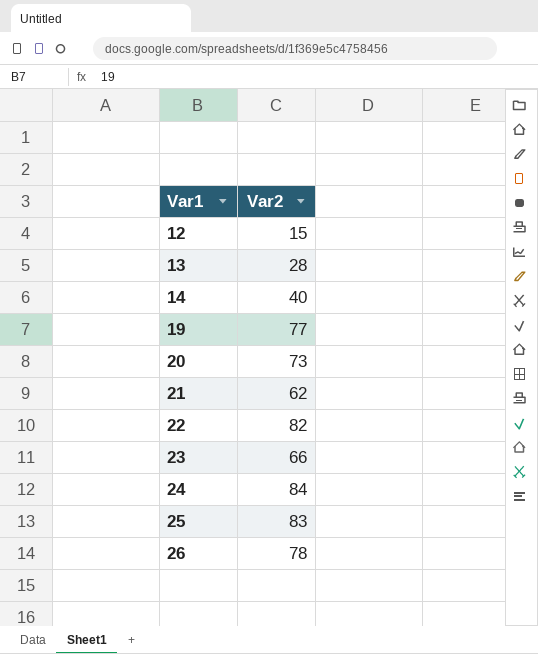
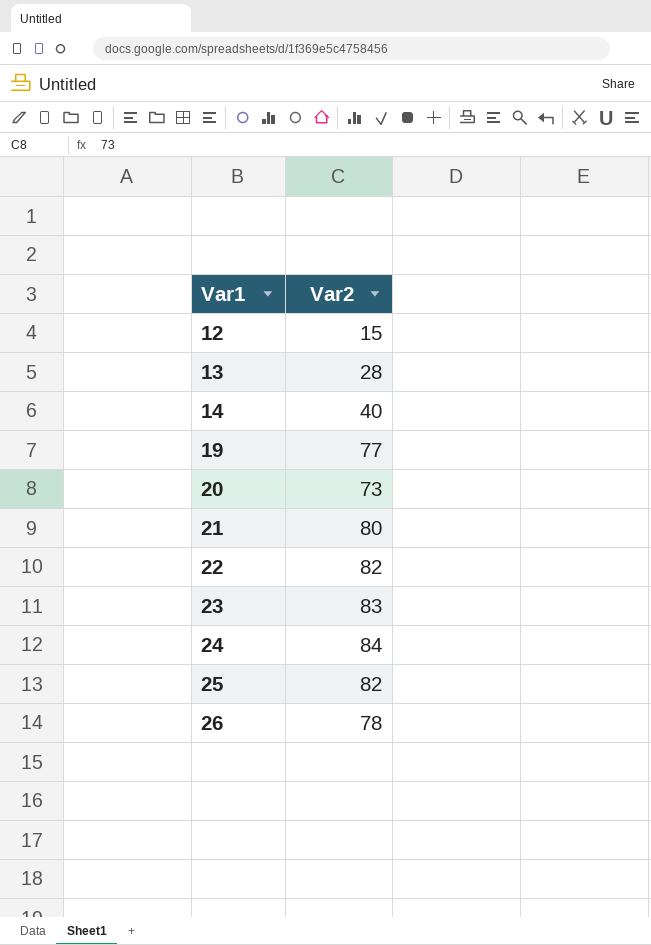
21 | Var2: 62 -> 80
23 | Var2: 66 -> 83
25 | Var2: 83 -> 82

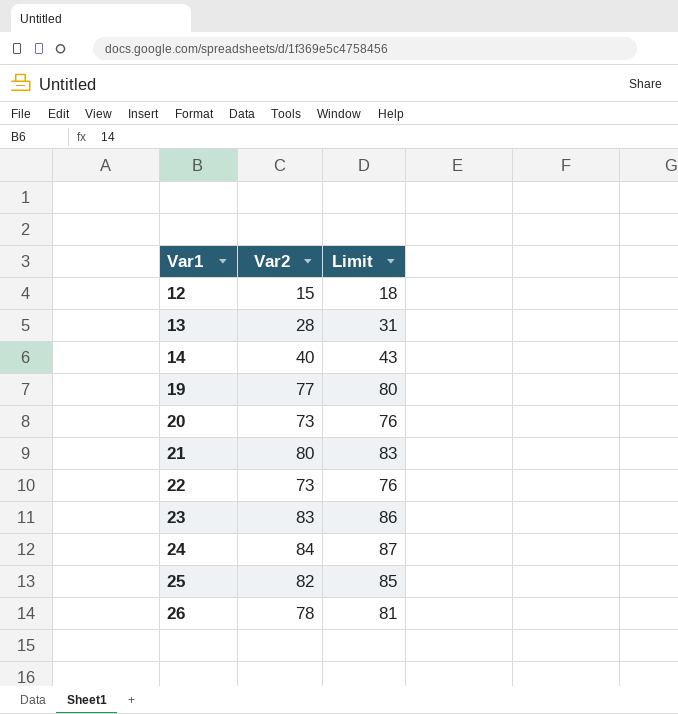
column Limit | formula: none -> [Var2] + 3
22 | Var2: 82 -> 73

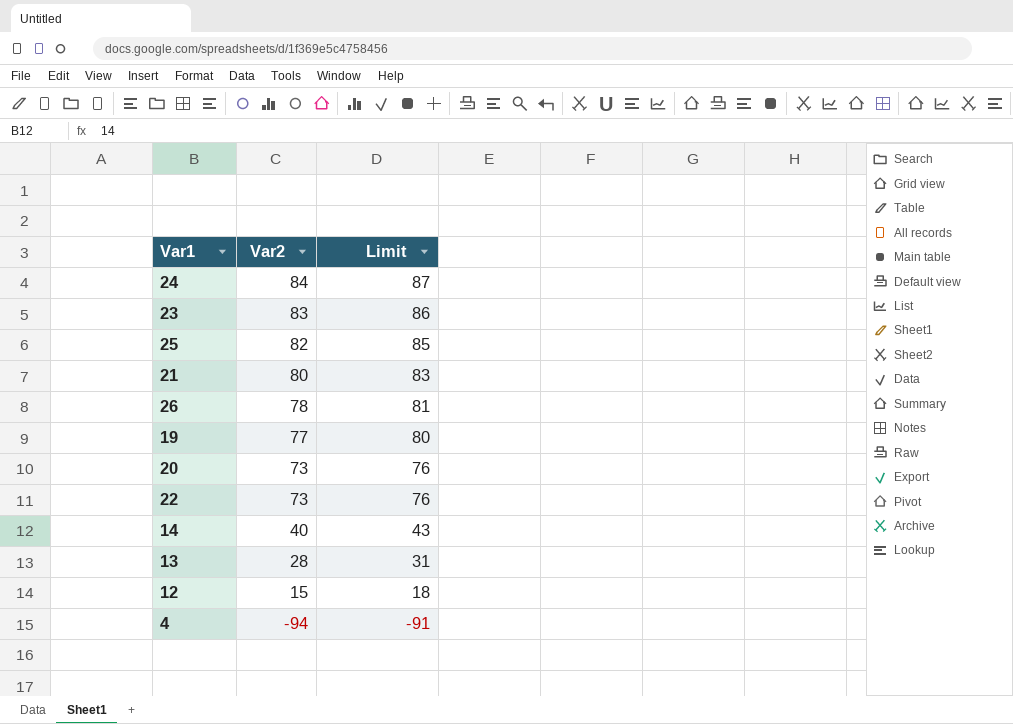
row order: Var1 ascending -> Var2 descending
row 4: none -> -94 | -91

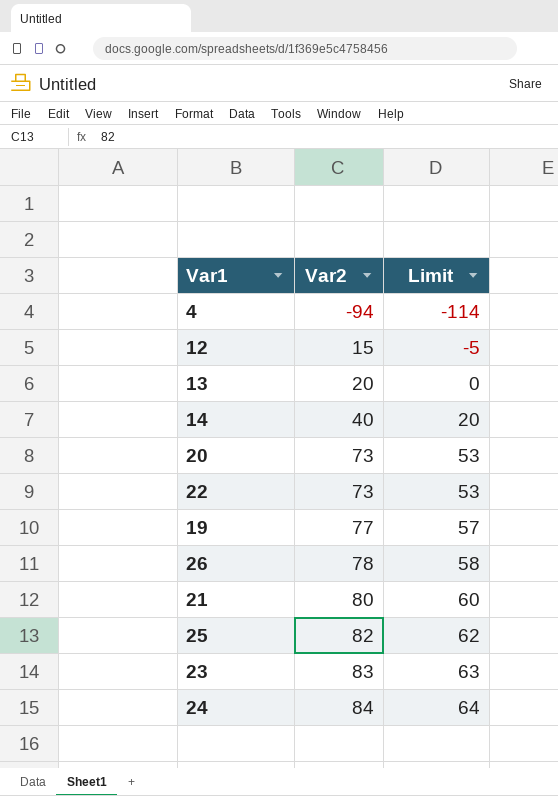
row order: Var2 descending -> Var2 ascending
column Limit | formula: [Var2] + 3 -> [Var2] - 20
13 | Var2: 28 -> 20

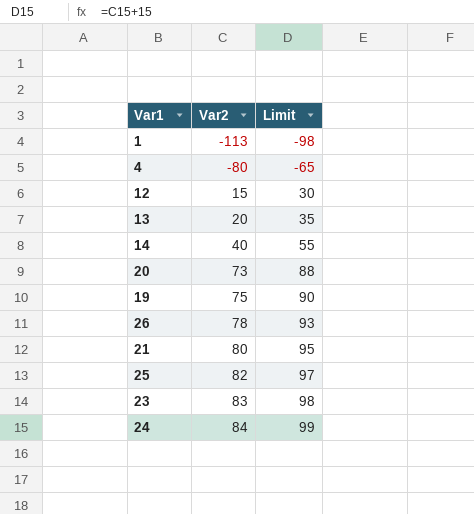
column Limit | formula: [Var2] - 20 -> [Var2] + 15
row 22: 73 | 53 -> none
row 1: none -> -113 | -98
4 | Var2: -94 -> -80
19 | Var2: 77 -> 75

